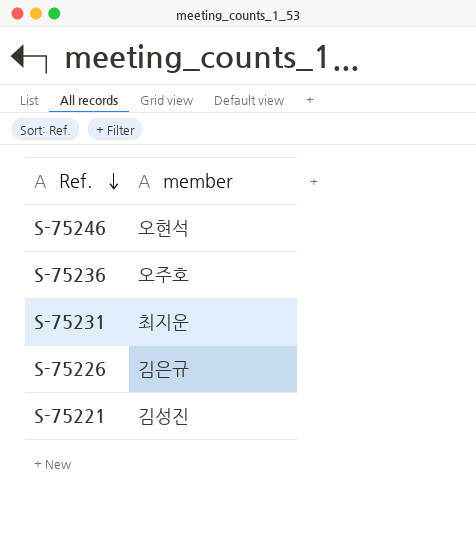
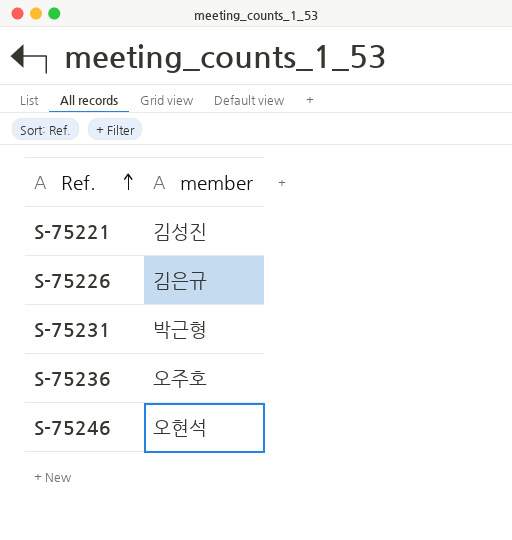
row order: Ref. descending -> Ref. ascending
S-75231 | member: 최지운 -> 박근형

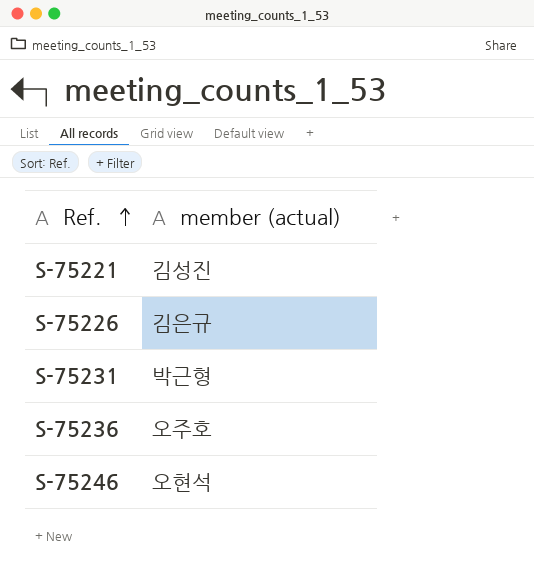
column name: member -> member (actual)

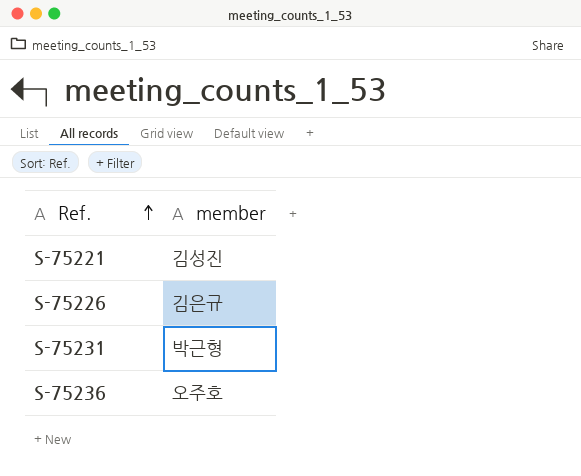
column name: member (actual) -> member
row S-75246: 오현석 -> none

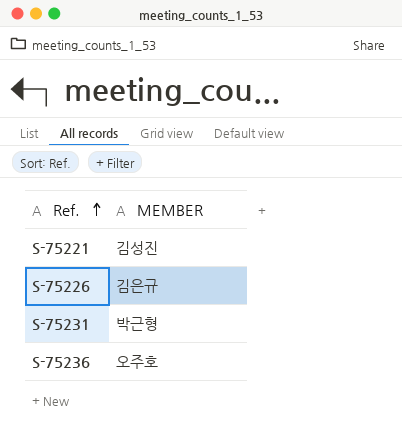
column name: member -> MEMBER

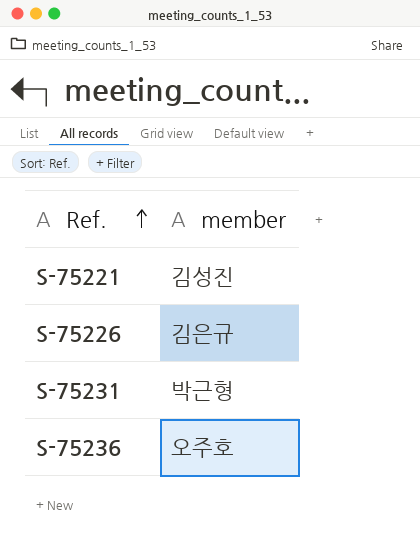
column name: MEMBER -> member

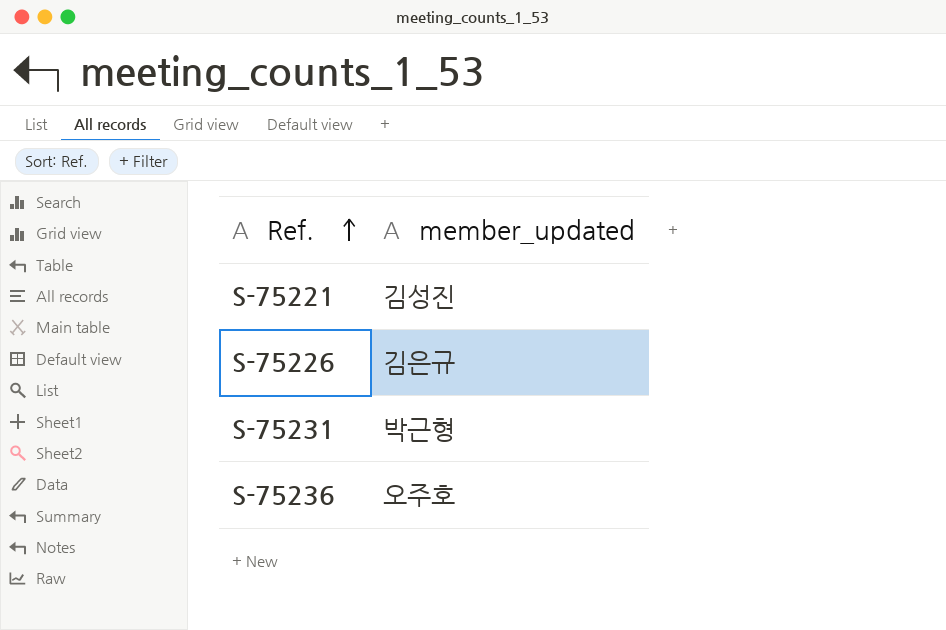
column name: member -> member_updated

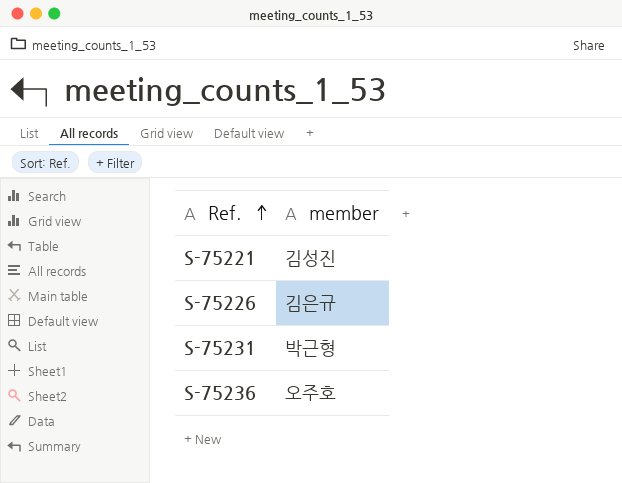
column name: member_updated -> member

